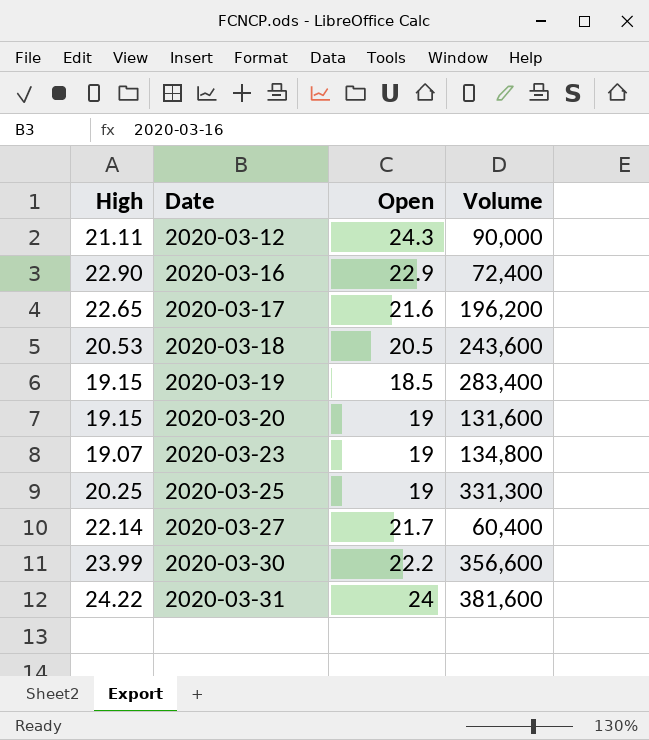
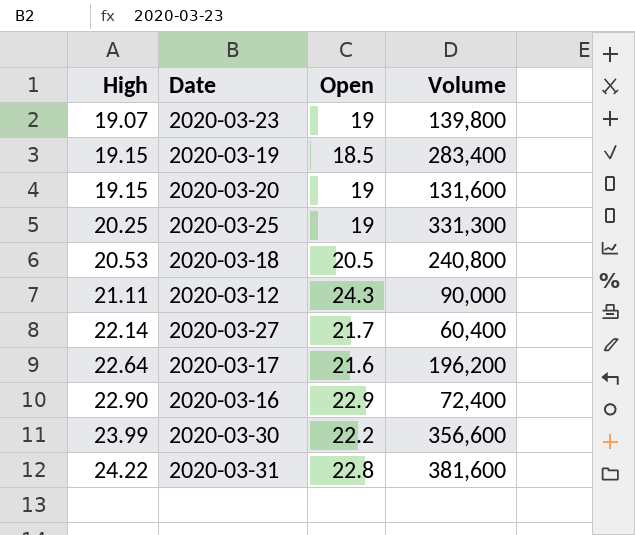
row order: Date ascending -> High ascending
2020-03-23 | Volume: 134,800 -> 139,800
2020-03-18 | Volume: 243,600 -> 240,800
2020-03-17 | High: 22.65 -> 22.64
2020-03-31 | Open: 24 -> 22.8

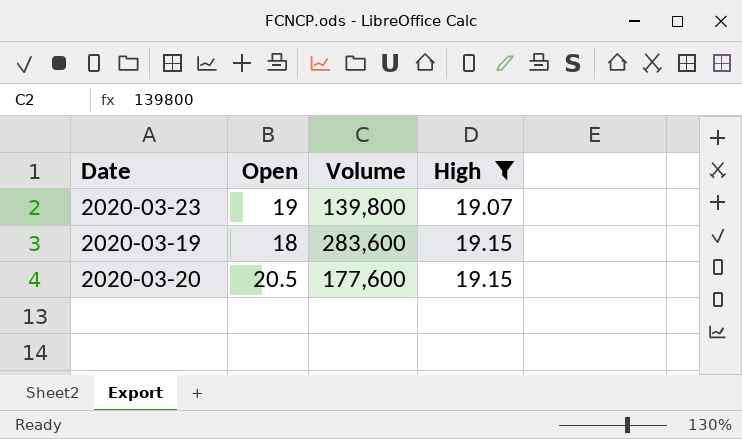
filter: none -> High <= 19.15
column High | position: 1 -> 4
2020-03-19 | Open: 18.5 -> 18
2020-03-19 | Volume: 283,400 -> 283,600
2020-03-20 | Open: 19 -> 20.5
2020-03-20 | Volume: 131,600 -> 177,600

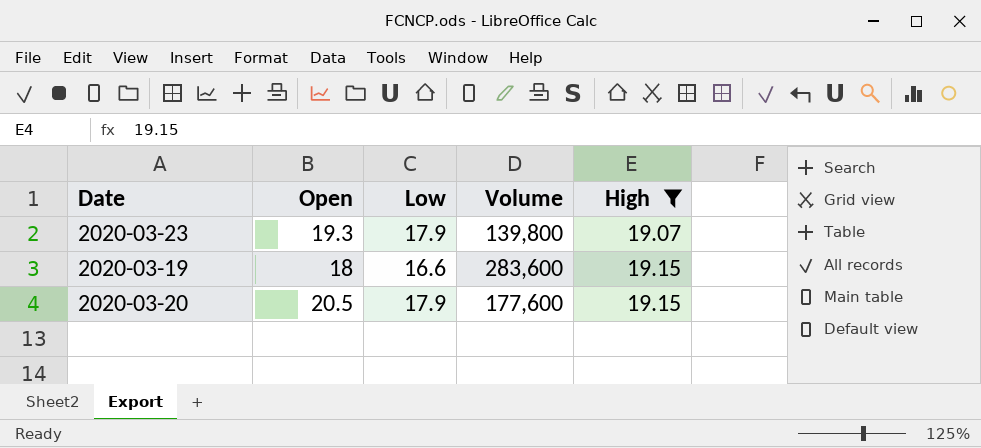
column Low | position: none -> 3
2020-03-23 | Open: 19 -> 19.3

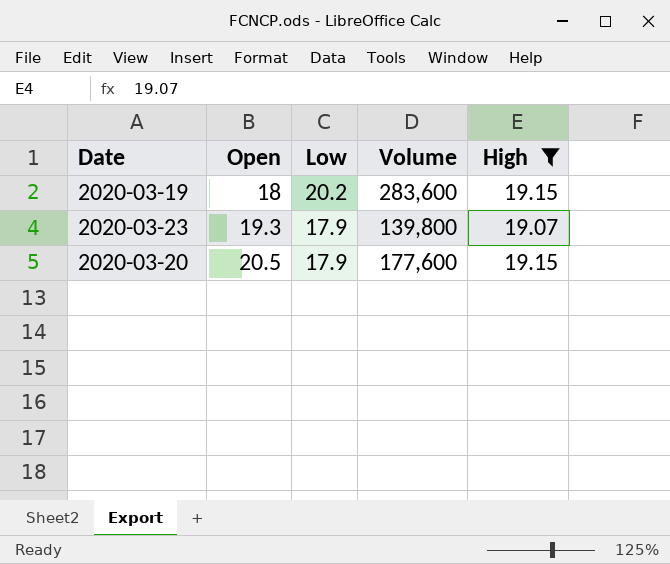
row order: High ascending -> Open ascending
2020-03-19 | Low: 16.6 -> 20.2

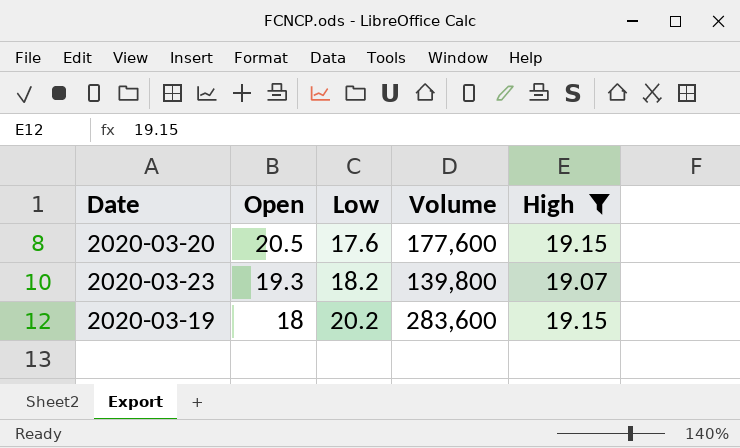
row order: Open ascending -> Open descending
2020-03-20 | Low: 17.9 -> 17.6
2020-03-23 | Low: 17.9 -> 18.2

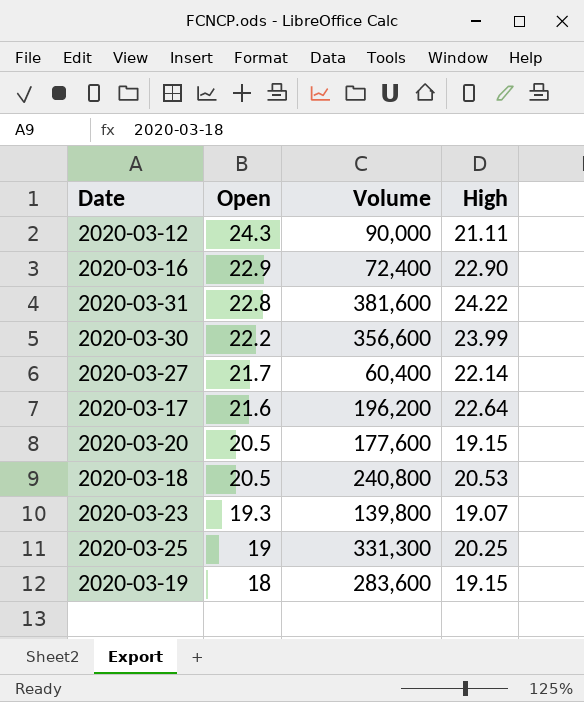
filter: High <= 19.15 -> none
column Low | position: 3 -> none

